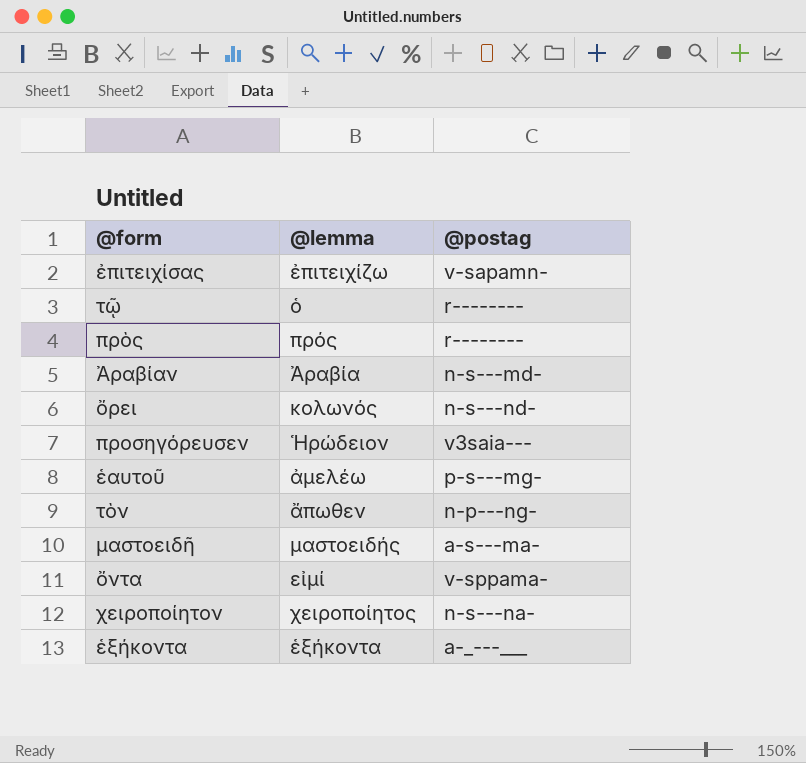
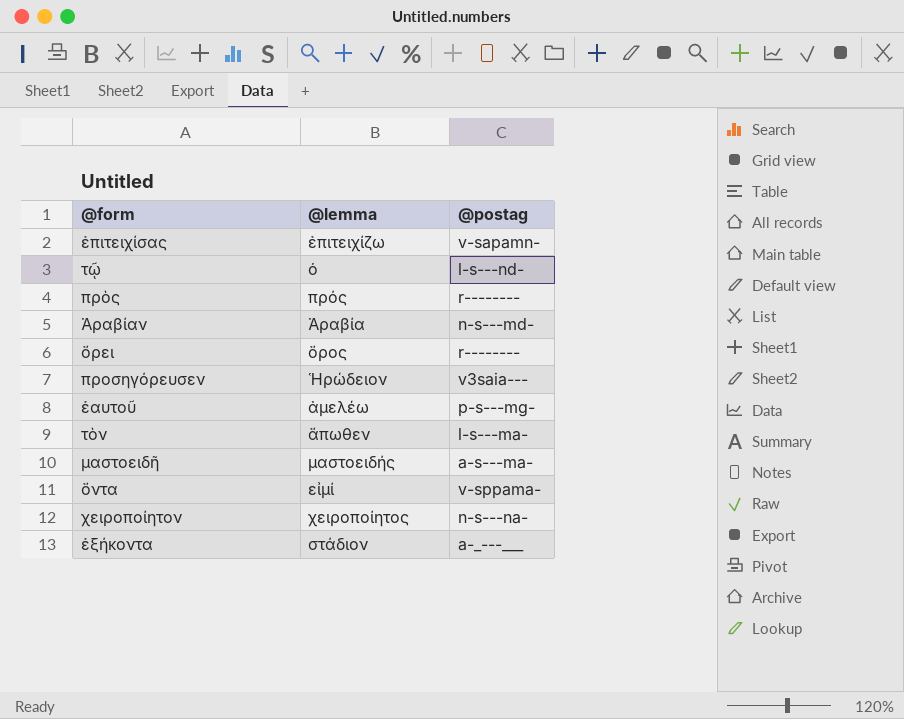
τῷ | @postag: r-------- -> l-s---nd-
ὄρει | @lemma: κολωνός -> ὄρος
ὄρει | @postag: n-s---nd- -> r--------
τὸν | @postag: n-p---ng- -> l-s---ma-
ἑξήκοντα | @lemma: ἑξήκοντα -> στάδιον

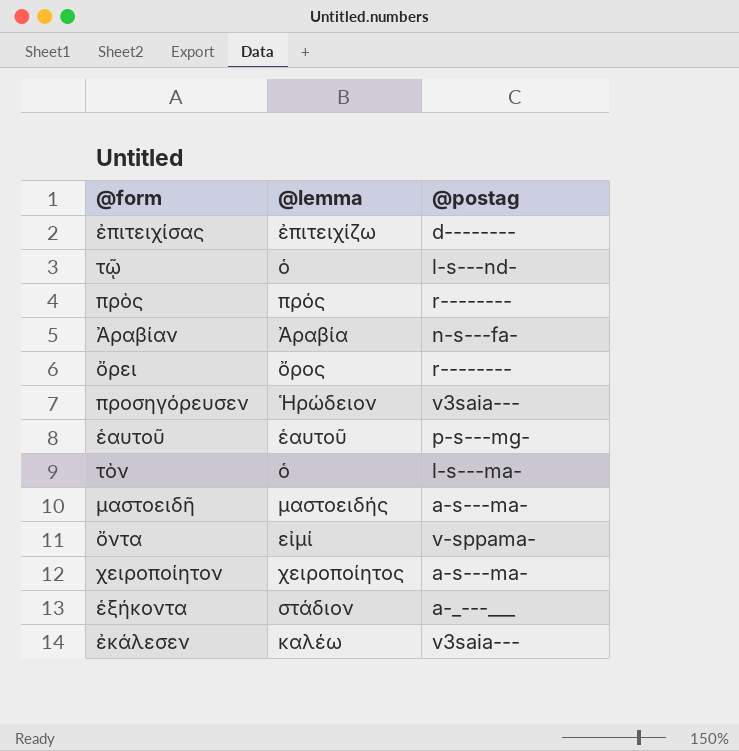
ἐπιτειχίσας | @postag: v-sapamn- -> d--------
Ἀραβίαν | @postag: n-s---md- -> n-s---fa-
ἑαυτοῦ | @lemma: ἀμελέω -> ἑαυτοῦ
τὸν | @lemma: ἄπωθεν -> ὁ
χειροποίητον | @postag: n-s---na- -> a-s---ma-
row ἐκάλεσεν: none -> καλέω | v3saia---

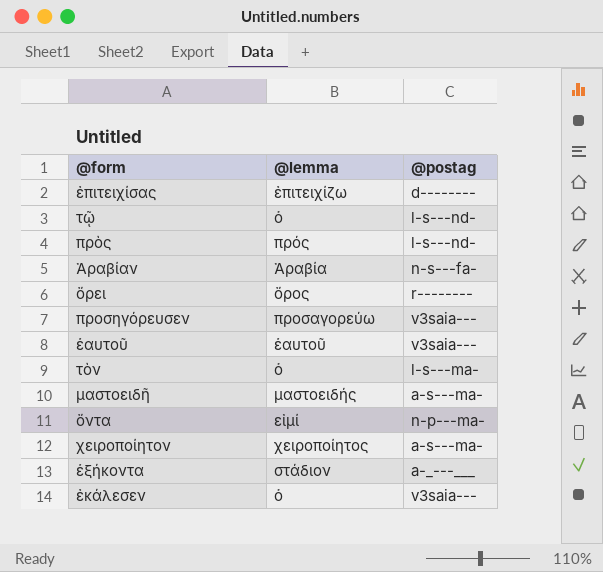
πρὸς | @postag: r-------- -> l-s---nd-
προσηγόρευσεν | @lemma: Ἡρώδειον -> προσαγορεύω
ἑαυτοῦ | @postag: p-s---mg- -> v3saia---
ὄντα | @postag: v-sppama- -> n-p---ma-
ἐκάλεσεν | @lemma: καλέω -> ὁ

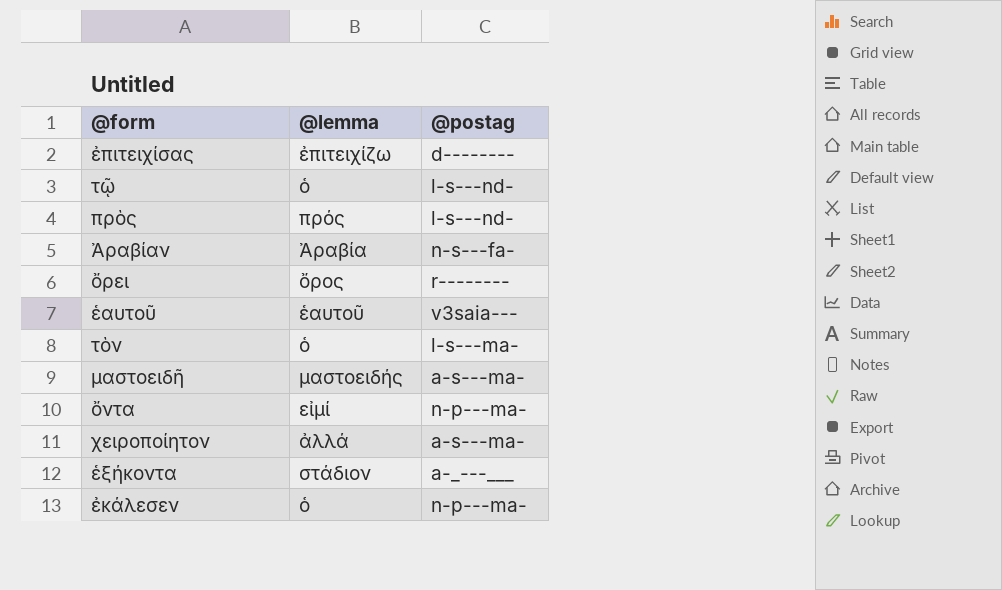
row προσηγόρευσεν: προσαγορεύω | v3saia--- -> none
χειροποίητον | @lemma: χειροποίητος -> ἀλλά
ἐκάλεσεν | @postag: v3saia--- -> n-p---ma-

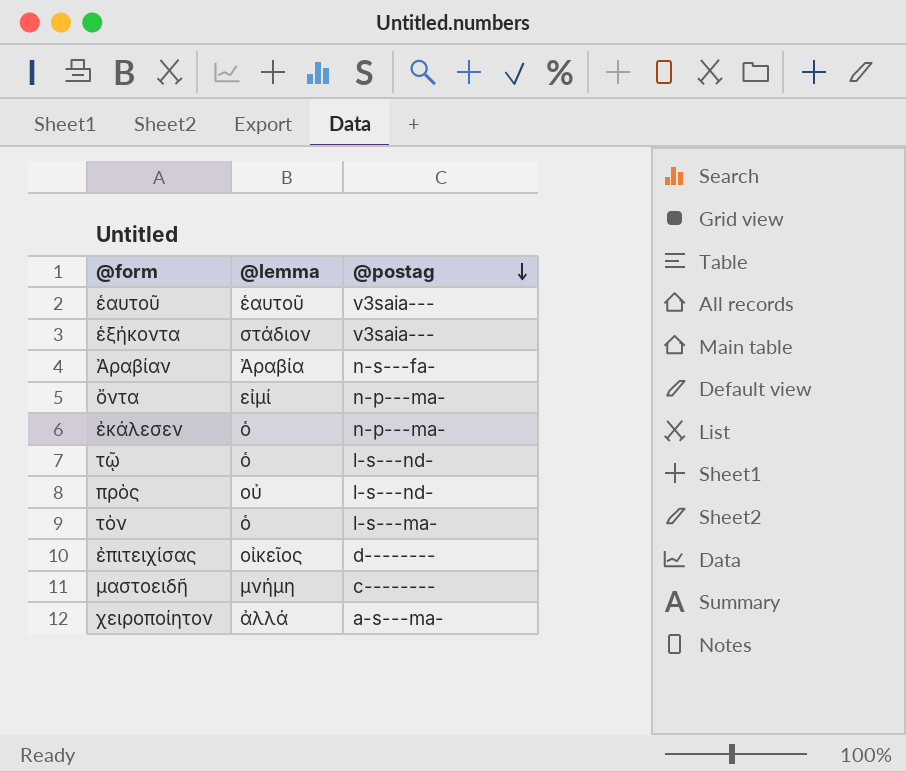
row order: none -> @postag descending
row ὄρει: ὄρος | r-------- -> none
ἑξήκοντα | @postag: a-_---___ -> v3saia---
πρὸς | @lemma: πρός -> οὐ
ἐπιτειχίσας | @lemma: ἐπιτειχίζω -> οἰκεῖος
μαστοειδῆ | @lemma: μαστοειδής -> μνήμη
μαστοειδῆ | @postag: a-s---ma- -> c--------

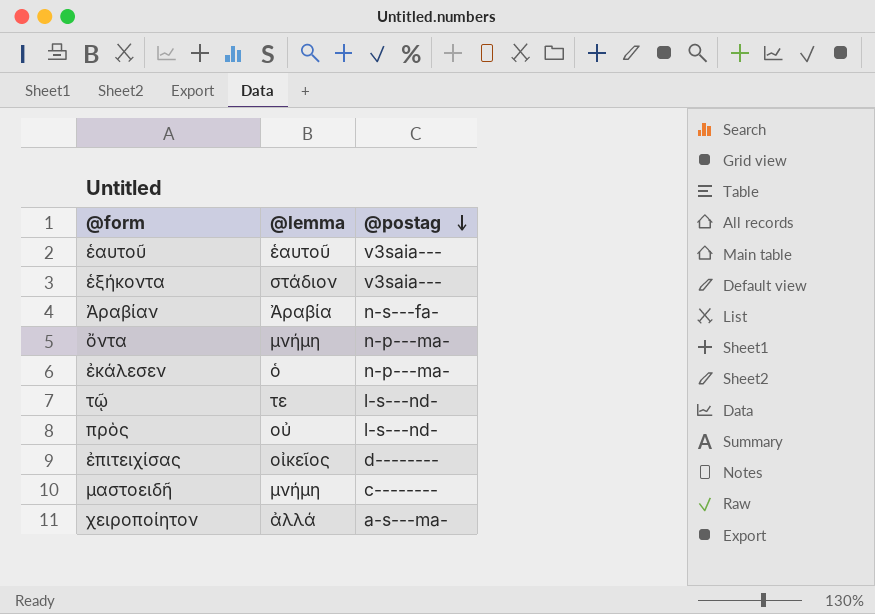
row τὸν: ὁ | l-s---ma- -> none
ὄντα | @lemma: εἰμί -> μνήμη
τῷ | @lemma: ὁ -> τε

